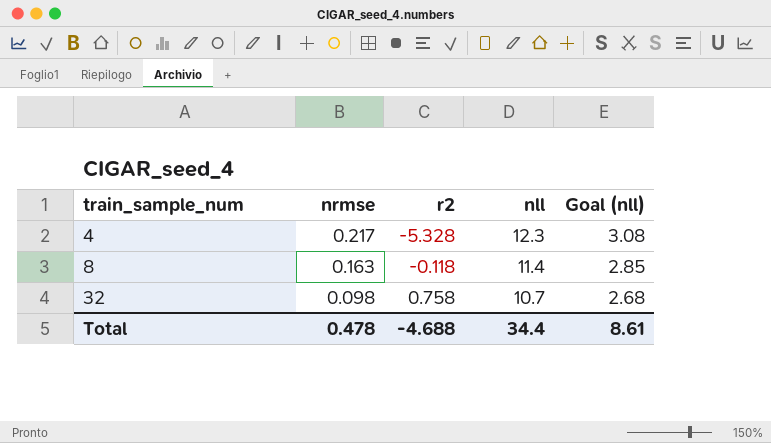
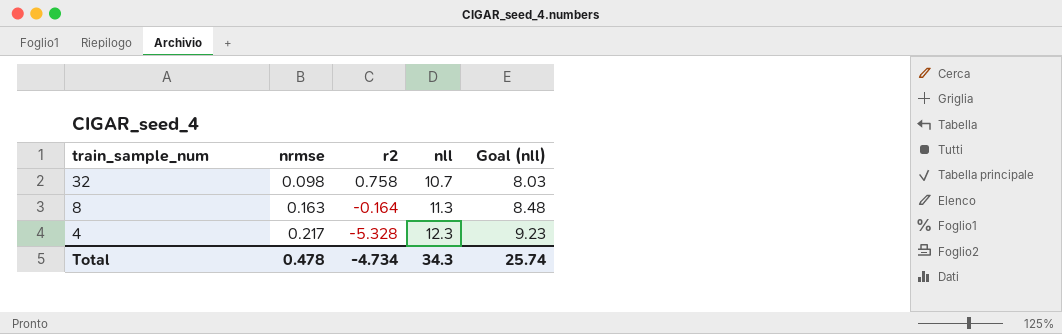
row order: train_sample_num ascending -> train_sample_num descending
column Goal (nll) | formula: [nll] * 0.25 -> [nll] * 0.75
8 | r2: -0.118 -> -0.164
8 | nll: 11.4 -> 11.3
Total | r2: -4.688 -> -4.734
Total | nll: 34.4 -> 34.3
Total | Goal (nll): 8.61 -> 25.74

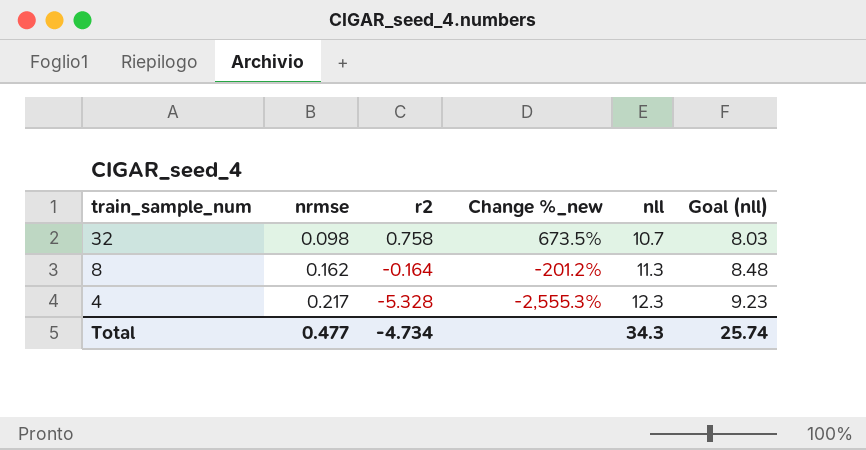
column Change %_new | formula: none -> ([r2] - [nrmse]) / [nrmse]
8 | nrmse: 0.163 -> 0.162
Total | nrmse: 0.478 -> 0.477

